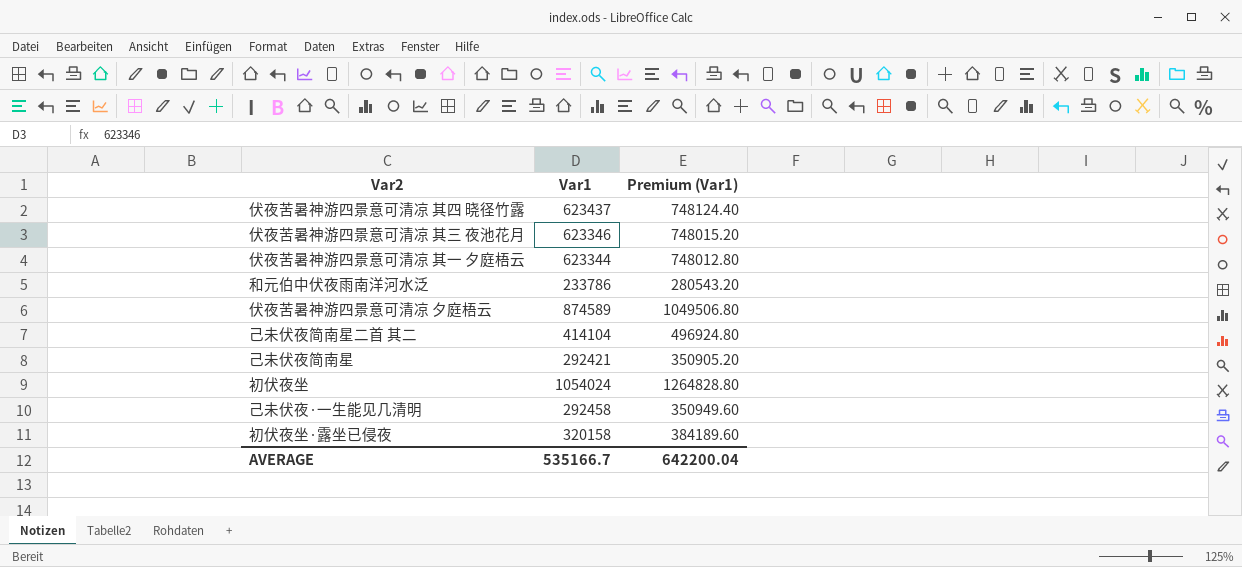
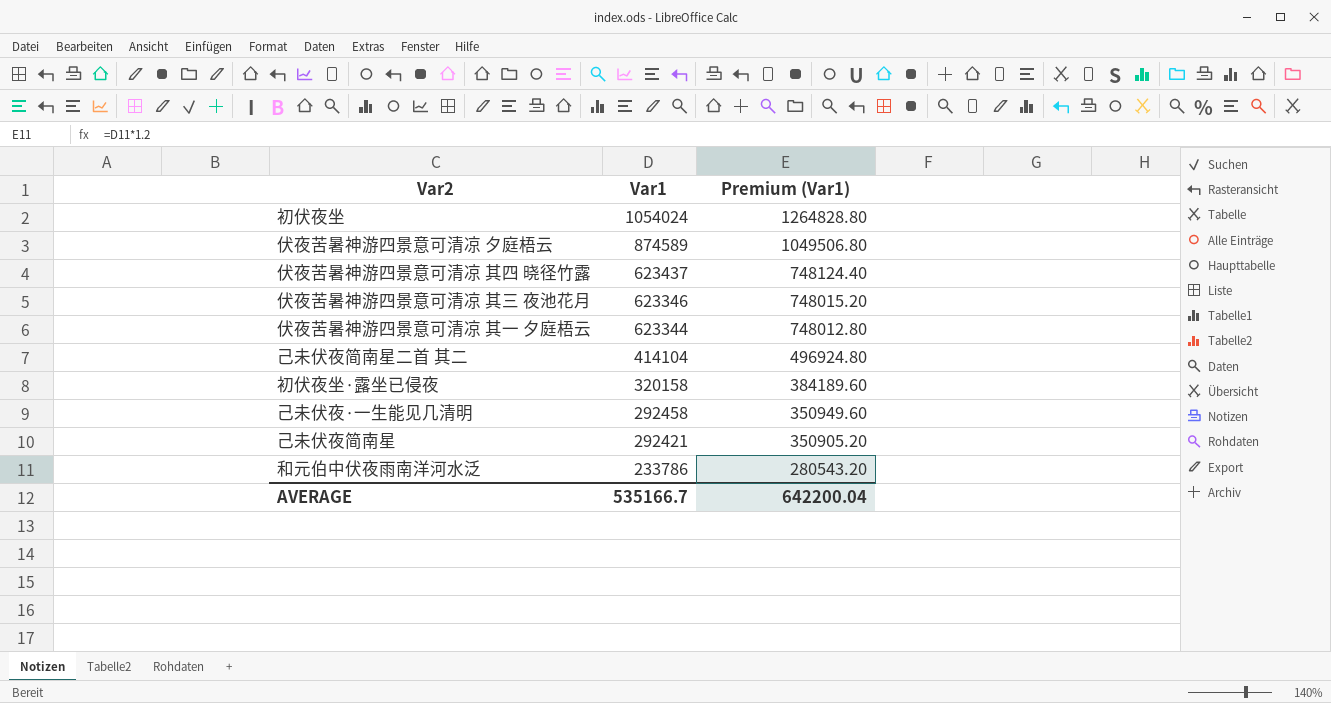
row order: none -> Var1 descending

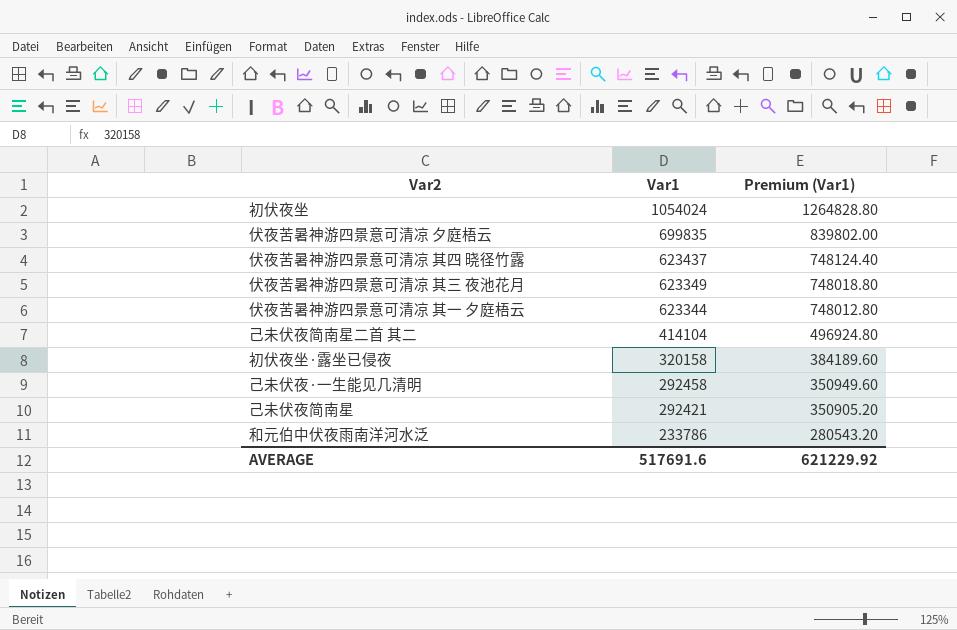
伏夜苦暑神游四景意可清凉 夕庭梧云 | Var1: 874589 -> 699835
伏夜苦暑神游四景意可清凉 夕庭梧云 | Premium (Var1): 1049506.80 -> 839802.00
伏夜苦暑神游四景意可清凉 其三 夜池花月 | Var1: 623346 -> 623349
伏夜苦暑神游四景意可清凉 其三 夜池花月 | Premium (Var1): 748015.20 -> 748018.80
AVERAGE | Var1: 535166.7 -> 517691.6
AVERAGE | Premium (Var1): 642200.04 -> 621229.92

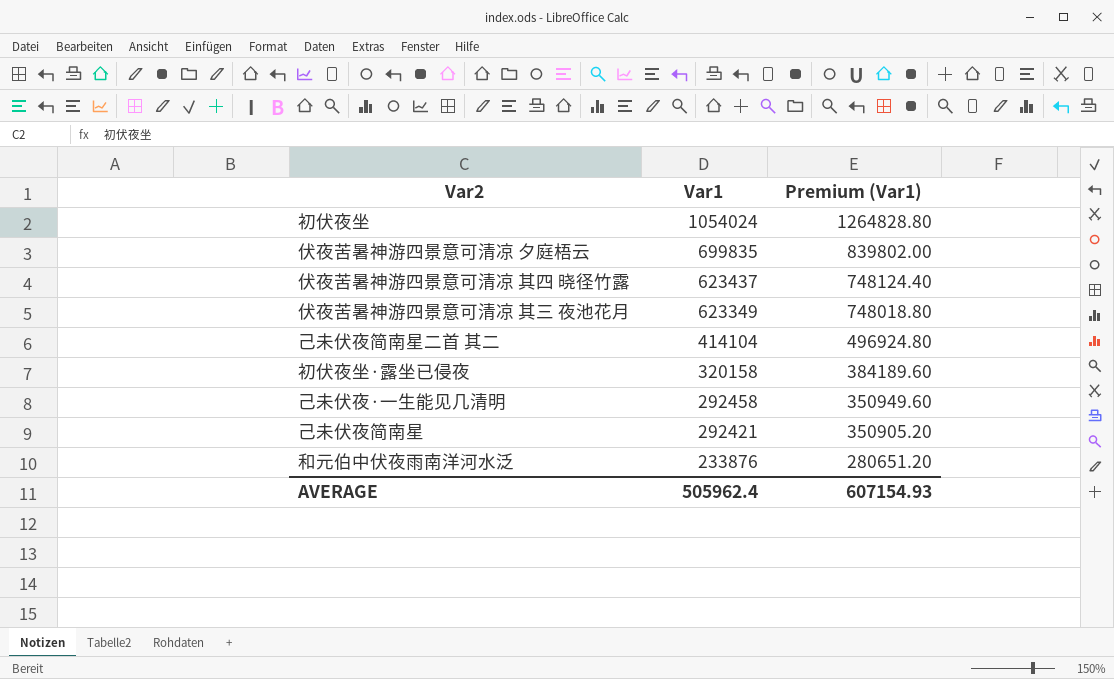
row 伏夜苦暑神游四景意可清凉 其一 夕庭梧云: 623344 | 748012.80 -> none
和元伯中伏夜雨南洋河水泛 | Var1: 233786 -> 233876
和元伯中伏夜雨南洋河水泛 | Premium (Var1): 280543.20 -> 280651.20
AVERAGE | Var1: 517691.6 -> 505962.4
AVERAGE | Premium (Var1): 621229.92 -> 607154.93

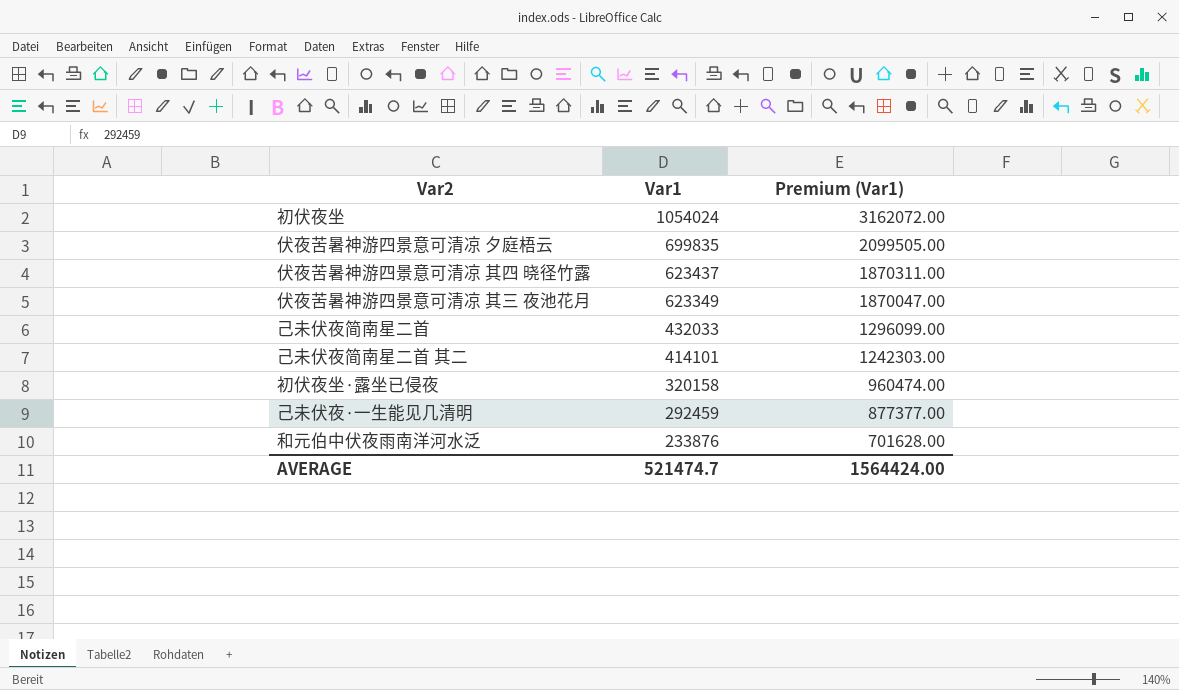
column Premium (Var1) | formula: [Var1] * 1.2 -> [Var1] * 3
row 己未伏夜简南星: 292421 | 350905.20 -> none
row 己未伏夜简南星二首: none -> 432033 | 1296099.00
己未伏夜简南星二首 其二 | Var1: 414104 -> 414101
己未伏夜·一生能见几清明 | Var1: 292458 -> 292459
AVERAGE | Var1: 505962.4 -> 521474.7
AVERAGE | Premium (Var1): 607154.93 -> 1564424.00

